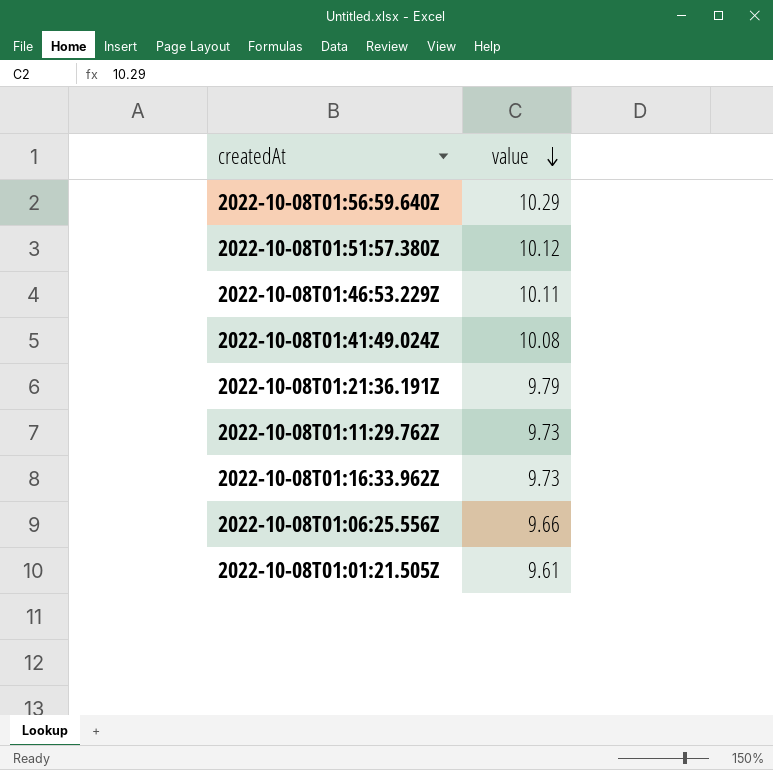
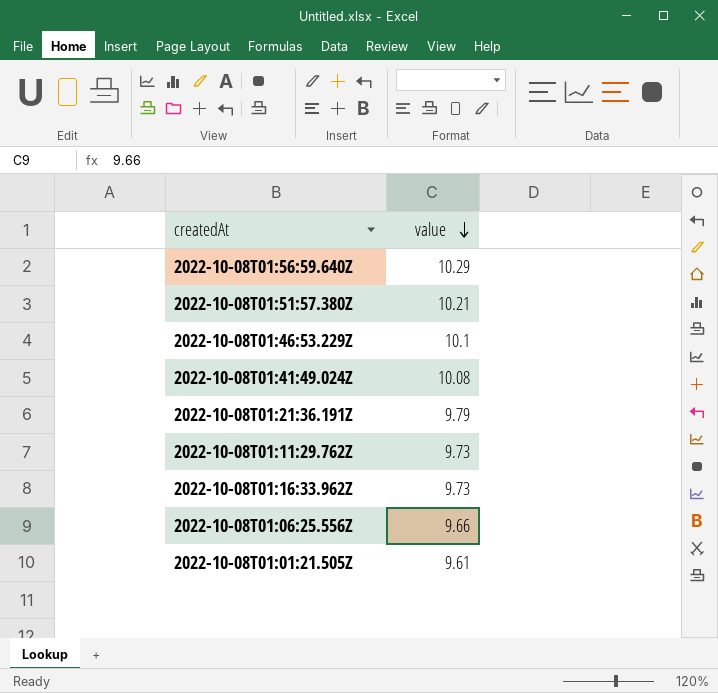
2022-10-08T01:51:57.380Z | value: 10.12 -> 10.21
2022-10-08T01:46:53.229Z | value: 10.11 -> 10.1

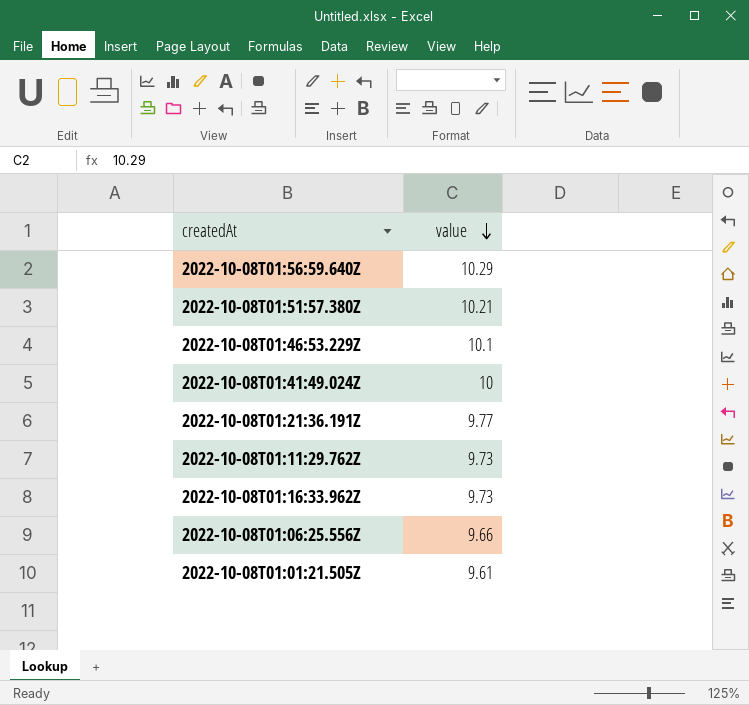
2022-10-08T01:41:49.024Z | value: 10.08 -> 10
2022-10-08T01:21:36.191Z | value: 9.79 -> 9.77

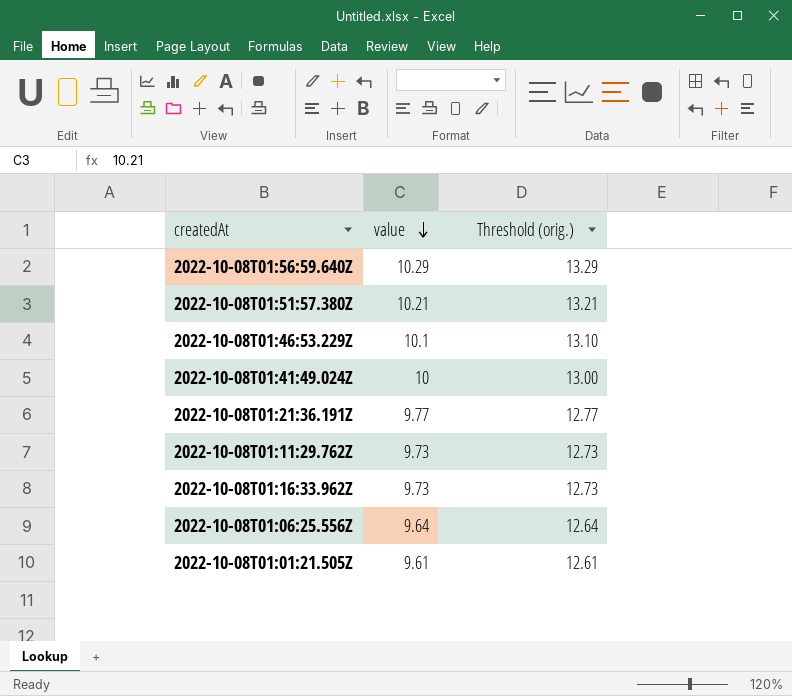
column Threshold (orig.) | formula: none -> [value] + 3
2022-10-08T01:06:25.556Z | value: 9.66 -> 9.64

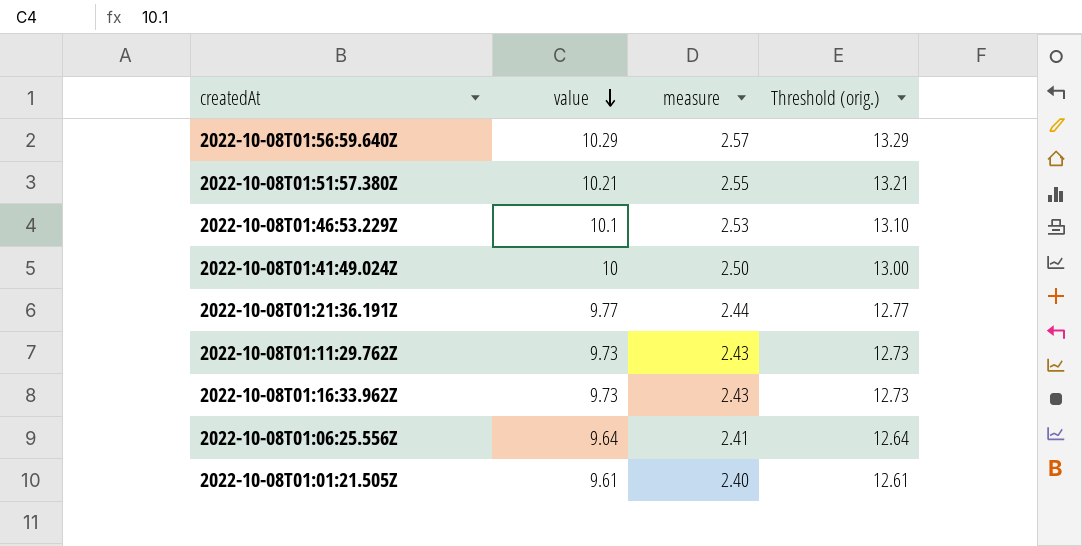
column measure | formula: none -> [value] * 0.25

